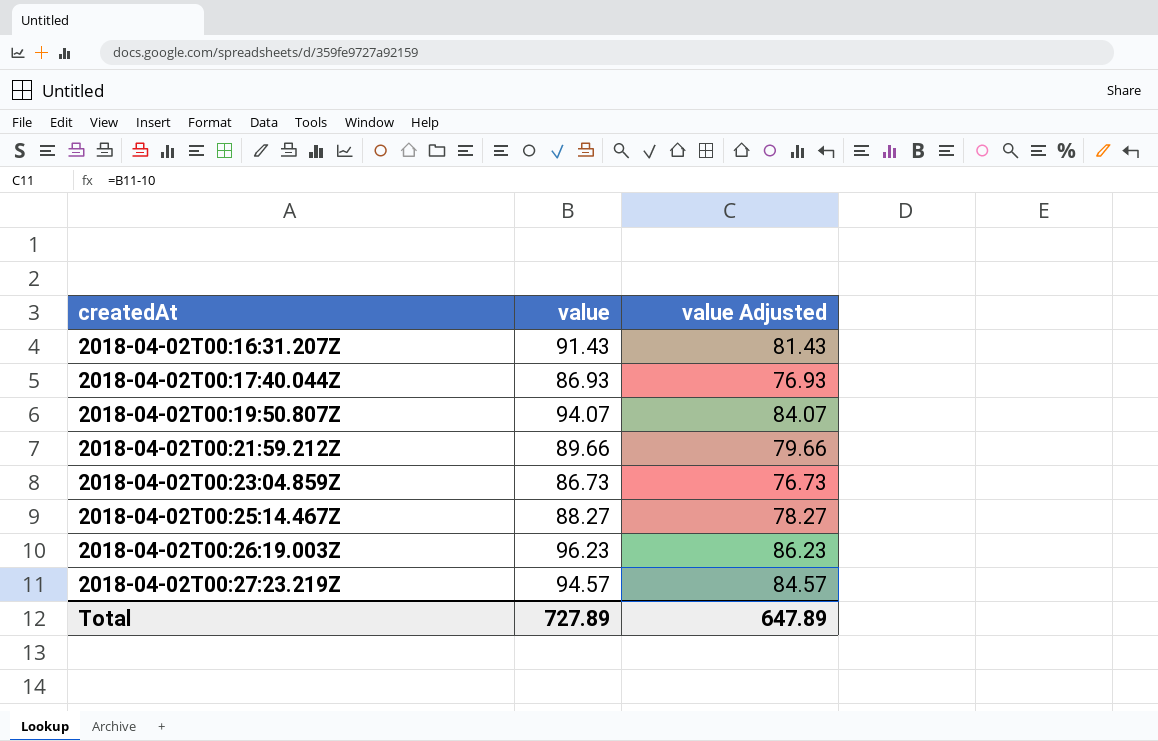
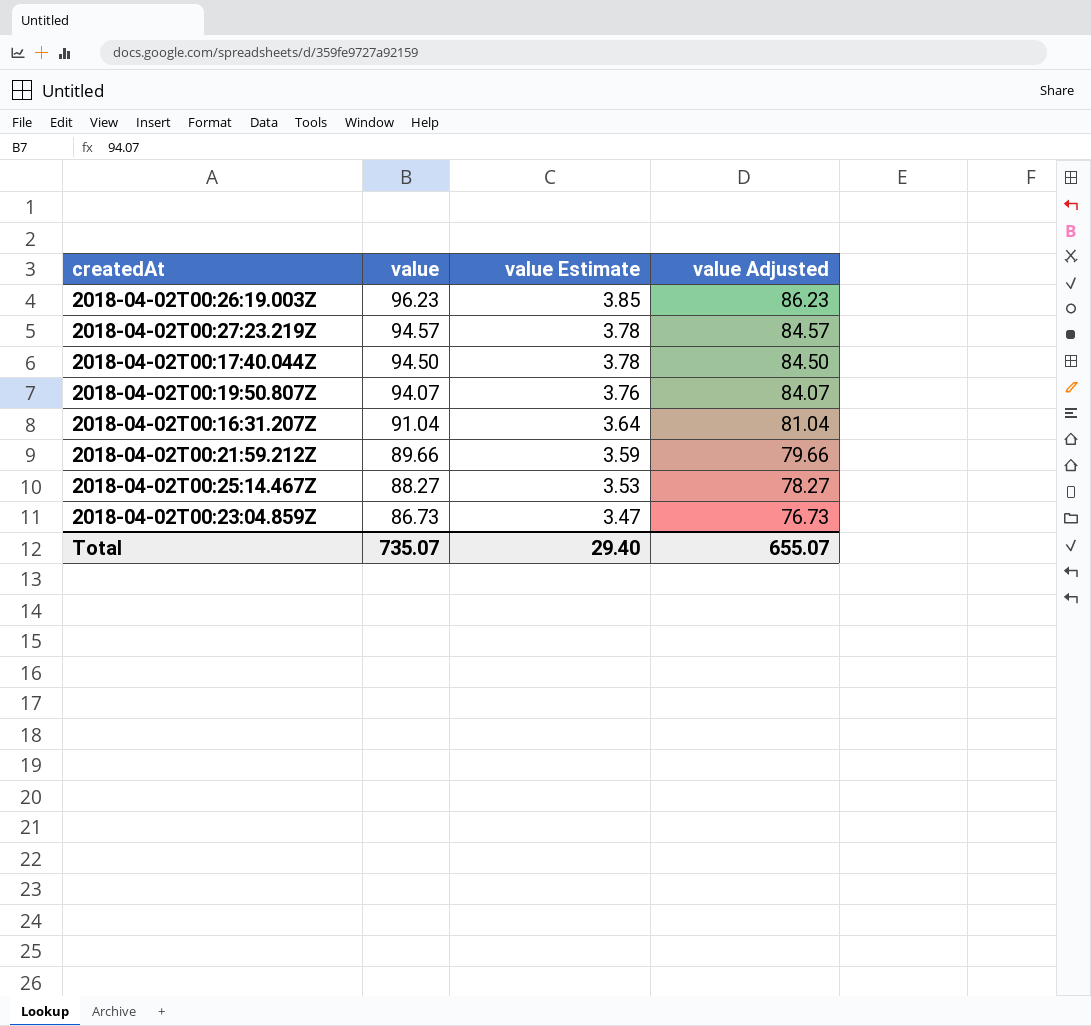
row order: createdAt ascending -> value descending
column value Estimate | formula: none -> [value] * 0.04
2018-04-02T00:17:40.044Z | value: 86.93 -> 94.50
2018-04-02T00:17:40.044Z | value Adjusted: 76.93 -> 84.50
2018-04-02T00:16:31.207Z | value: 91.43 -> 91.04
2018-04-02T00:16:31.207Z | value Adjusted: 81.43 -> 81.04
Total | value: 727.89 -> 735.07
Total | value Adjusted: 647.89 -> 655.07

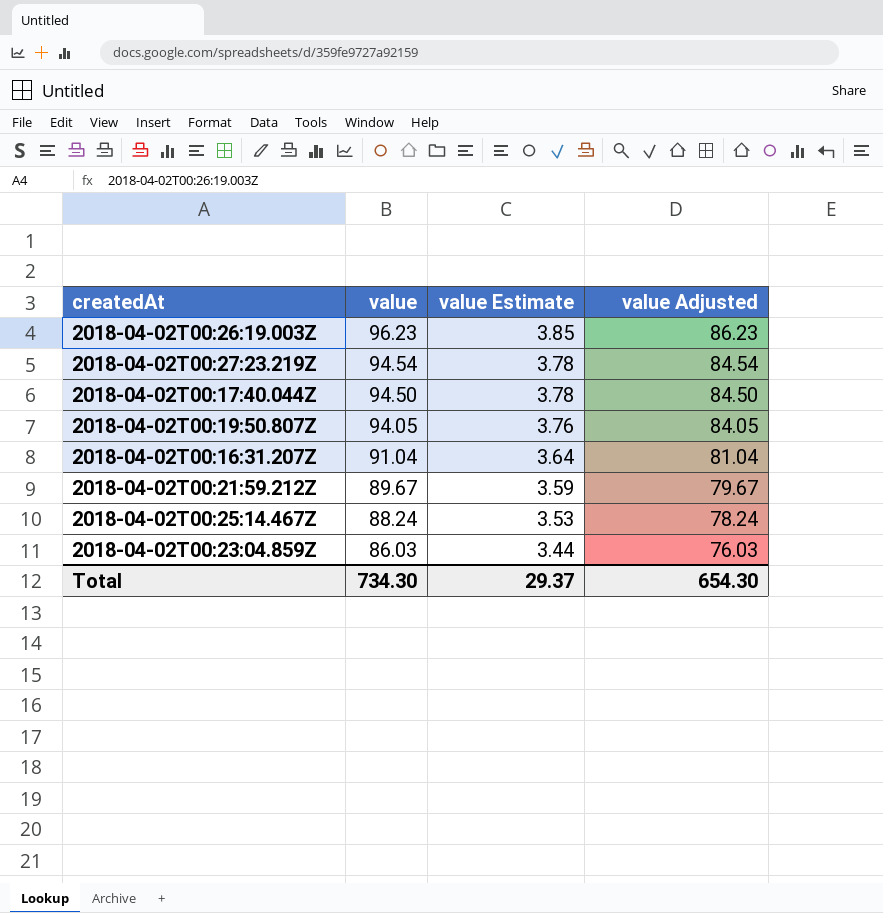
2018-04-02T00:27:23.219Z | value: 94.57 -> 94.54
2018-04-02T00:27:23.219Z | value Adjusted: 84.57 -> 84.54
2018-04-02T00:19:50.807Z | value: 94.07 -> 94.05
2018-04-02T00:19:50.807Z | value Adjusted: 84.07 -> 84.05
2018-04-02T00:21:59.212Z | value: 89.66 -> 89.67
2018-04-02T00:21:59.212Z | value Adjusted: 79.66 -> 79.67
2018-04-02T00:25:14.467Z | value: 88.27 -> 88.24
2018-04-02T00:25:14.467Z | value Adjusted: 78.27 -> 78.24
2018-04-02T00:23:04.859Z | value: 86.73 -> 86.03
2018-04-02T00:23:04.859Z | value Estimate: 3.47 -> 3.44
2018-04-02T00:23:04.859Z | value Adjusted: 76.73 -> 76.03
Total | value: 735.07 -> 734.30
Total | value Estimate: 29.40 -> 29.37
Total | value Adjusted: 655.07 -> 654.30

